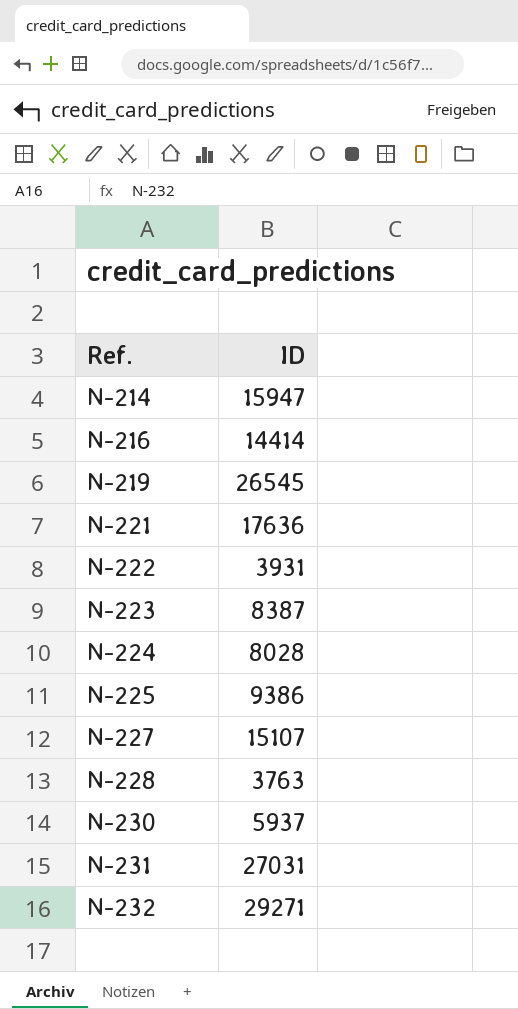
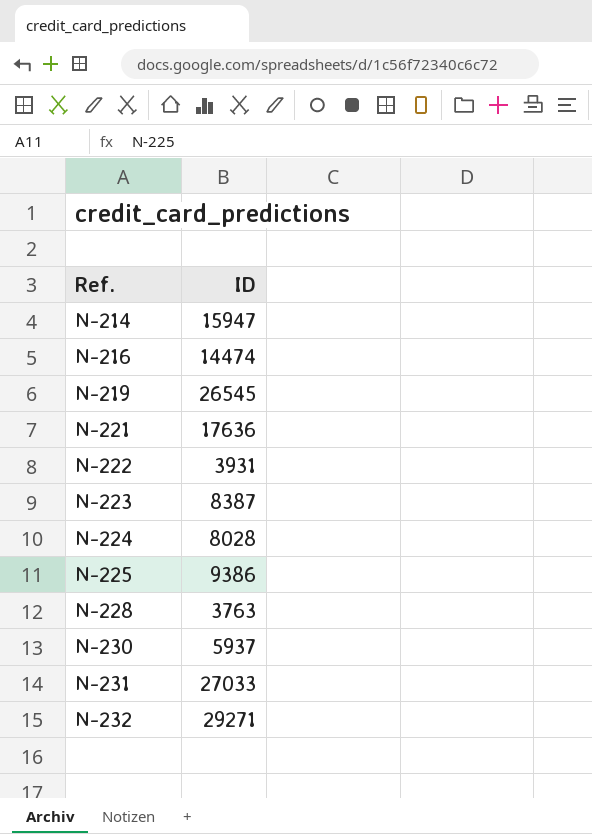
row N-227: 15107 -> none
N-216 | ID: 14414 -> 14474
N-231 | ID: 27031 -> 27033

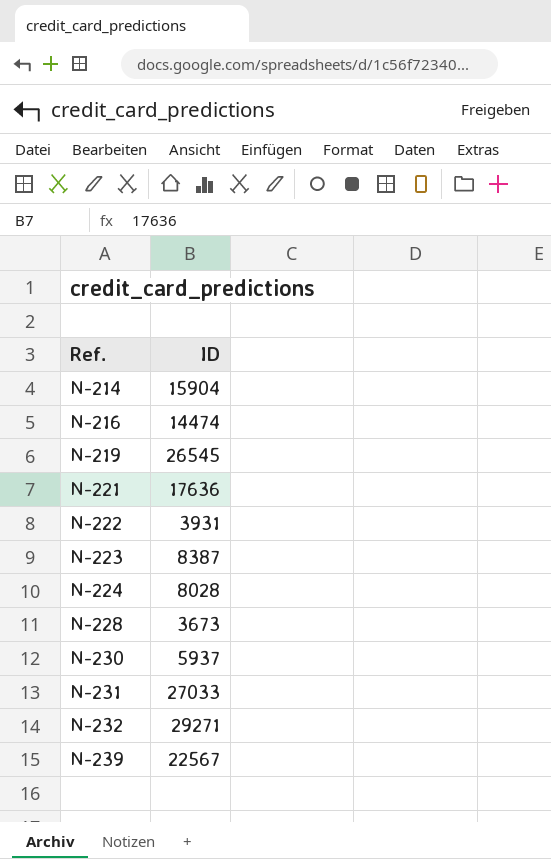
row N-225: 9386 -> none
N-214 | ID: 15947 -> 15904
N-228 | ID: 3763 -> 3673
row N-239: none -> 22567

